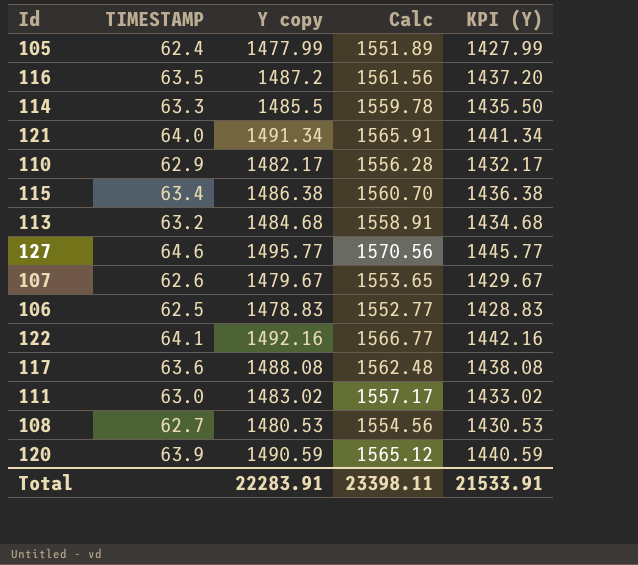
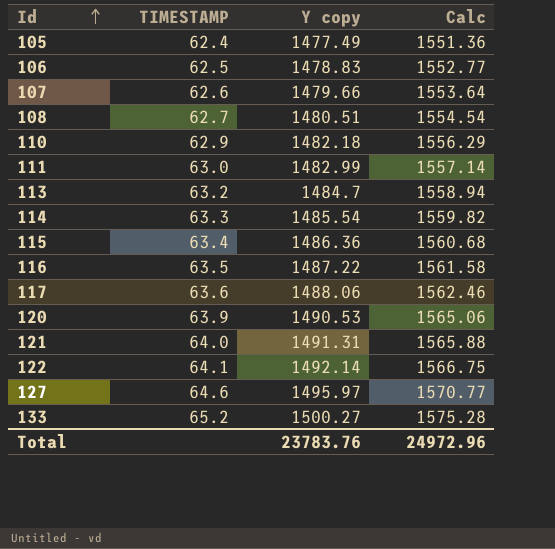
row order: none -> Id ascending
column KPI (Y) | formula: [Y copy] - 50 -> none
105 | Y copy: 1477.99 -> 1477.49
105 | Calc: 1551.89 -> 1551.36
107 | Y copy: 1479.67 -> 1479.66
107 | Calc: 1553.65 -> 1553.64
108 | Y copy: 1480.53 -> 1480.51
108 | Calc: 1554.56 -> 1554.54
110 | Y copy: 1482.17 -> 1482.18
110 | Calc: 1556.28 -> 1556.29
111 | Y copy: 1483.02 -> 1482.99
111 | Calc: 1557.17 -> 1557.14
113 | Y copy: 1484.68 -> 1484.7
113 | Calc: 1558.91 -> 1558.94
114 | Y copy: 1485.5 -> 1485.54
114 | Calc: 1559.78 -> 1559.82
115 | Y copy: 1486.38 -> 1486.36
115 | Calc: 1560.70 -> 1560.68
116 | Y copy: 1487.2 -> 1487.22
116 | Calc: 1561.56 -> 1561.58
117 | Y copy: 1488.08 -> 1488.06
117 | Calc: 1562.48 -> 1562.46
120 | Y copy: 1490.59 -> 1490.53
120 | Calc: 1565.12 -> 1565.06
121 | Y copy: 1491.34 -> 1491.31
121 | Calc: 1565.91 -> 1565.88
122 | Y copy: 1492.16 -> 1492.14
122 | Calc: 1566.77 -> 1566.75
127 | Y copy: 1495.77 -> 1495.97
127 | Calc: 1570.56 -> 1570.77
row 133: none -> 65.2 | 1500.27 | 1575.28
Total | Y copy: 22283.91 -> 23783.76
Total | Calc: 23398.11 -> 24972.96

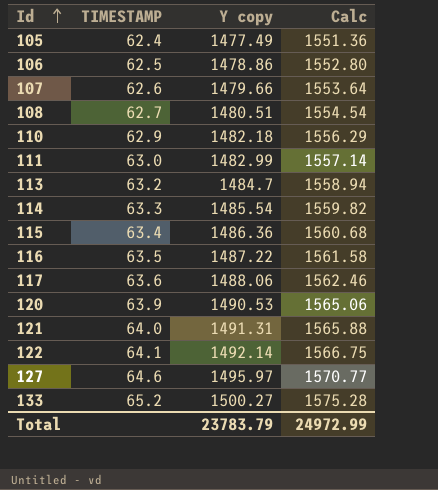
106 | Y copy: 1478.83 -> 1478.86
106 | Calc: 1552.77 -> 1552.80
Total | Y copy: 23783.76 -> 23783.79
Total | Calc: 24972.96 -> 24972.99

